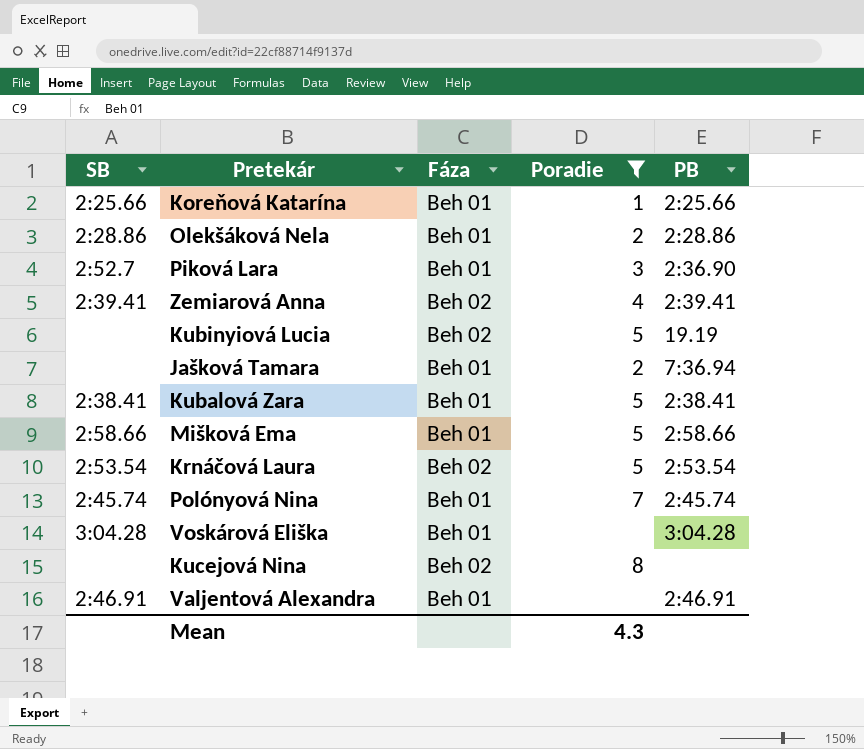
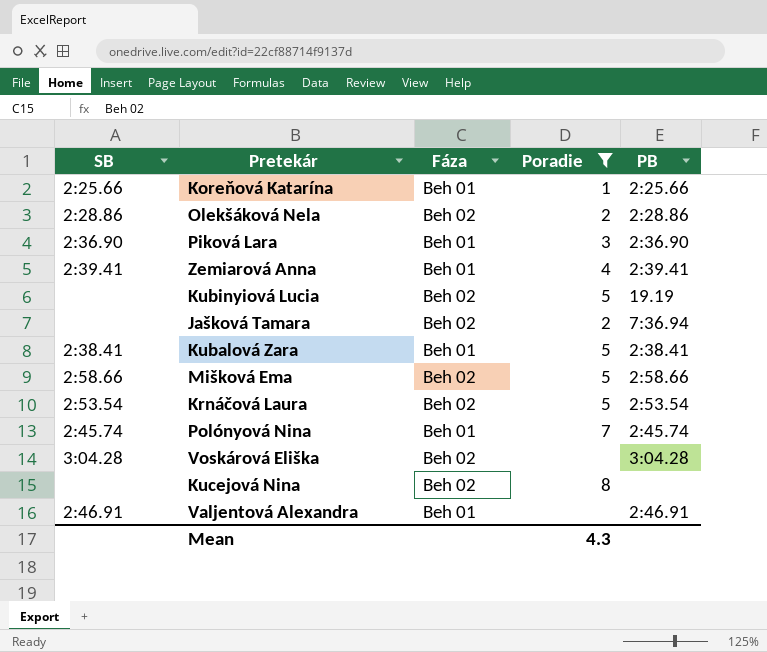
Olekšáková Nela | Fáza: Beh 01 -> Beh 02
Piková Lara | SB: 2:52.7 -> 2:36.90
Zemiarová Anna | Fáza: Beh 02 -> Beh 01
Jašková Tamara | Fáza: Beh 01 -> Beh 02
Mišková Ema | Fáza: Beh 01 -> Beh 02
Voskárová Eliška | Fáza: Beh 01 -> Beh 02

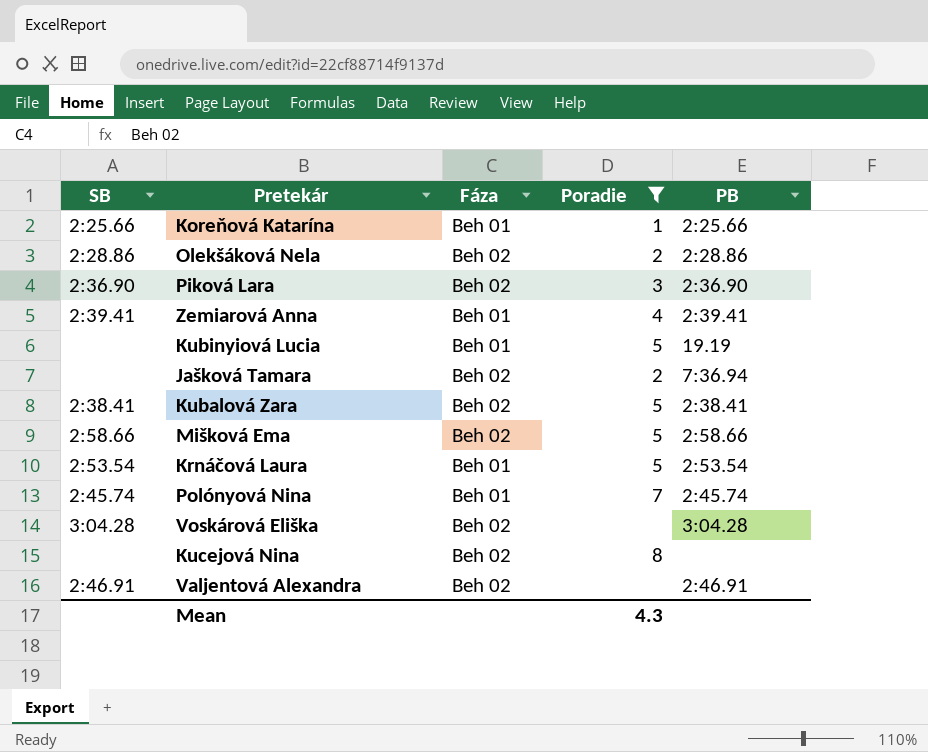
Piková Lara | Fáza: Beh 01 -> Beh 02
Kubinyiová Lucia | Fáza: Beh 02 -> Beh 01
Kubalová Zara | Fáza: Beh 01 -> Beh 02
Krnáčová Laura | Fáza: Beh 02 -> Beh 01
Valjentová Alexandra | Fáza: Beh 01 -> Beh 02

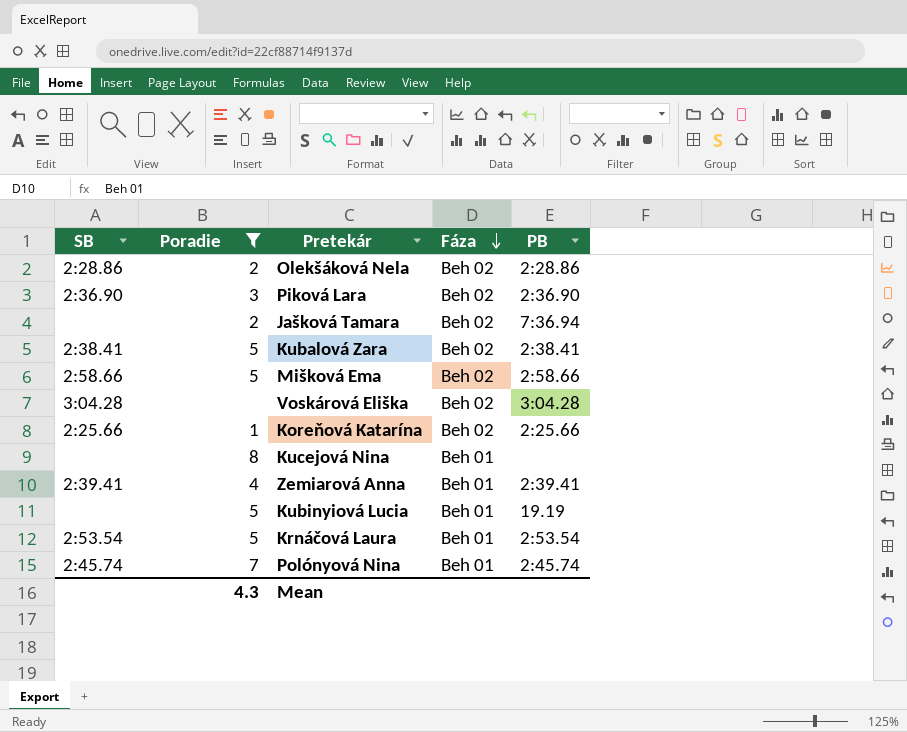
row order: none -> Fáza descending
column Poradie | position: 4 -> 2
row Valjentová Alexandra: 2:46.91 | Beh 02 | none | 2:46.91 -> none
Koreňová Katarína | Fáza: Beh 01 -> Beh 02
Kucejová Nina | Fáza: Beh 02 -> Beh 01

